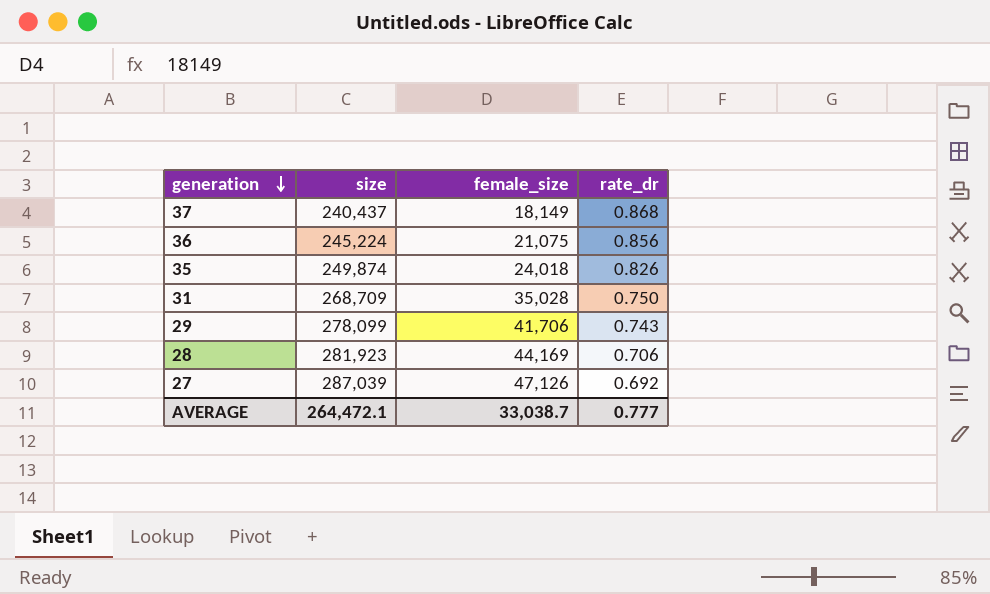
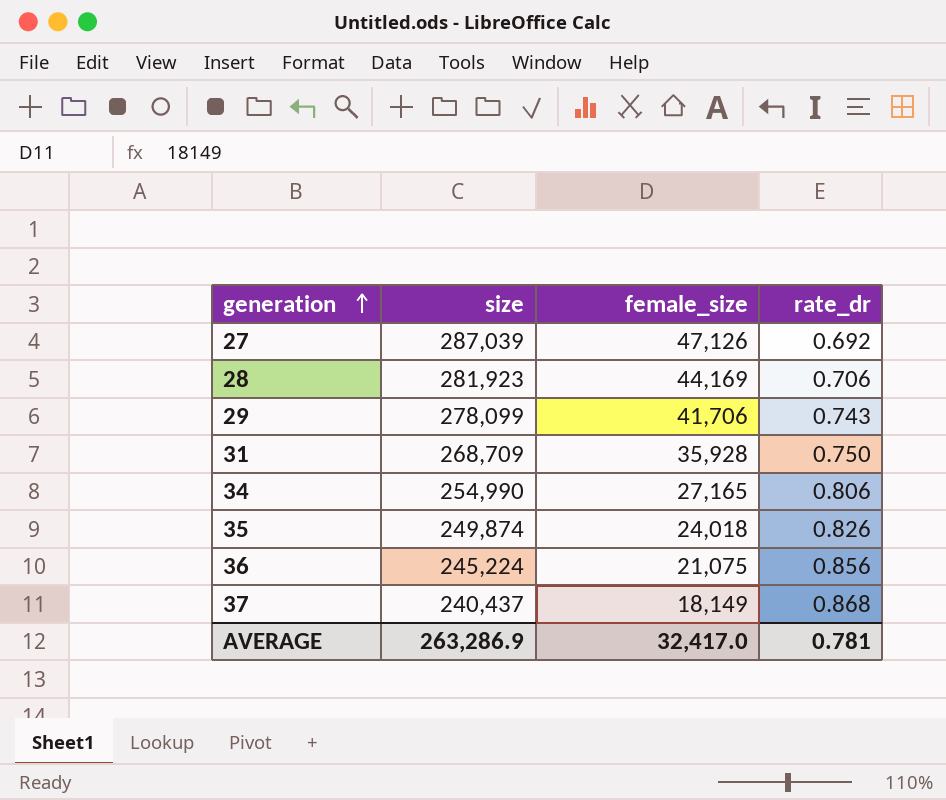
row order: generation descending -> generation ascending
31 | female_size: 35,028 -> 35,928
row 34: none -> 254,990 | 27,165 | 0.806
AVERAGE | size: 264,472.1 -> 263,286.9
AVERAGE | female_size: 33,038.7 -> 32,417.0
AVERAGE | rate_dr: 0.777 -> 0.781

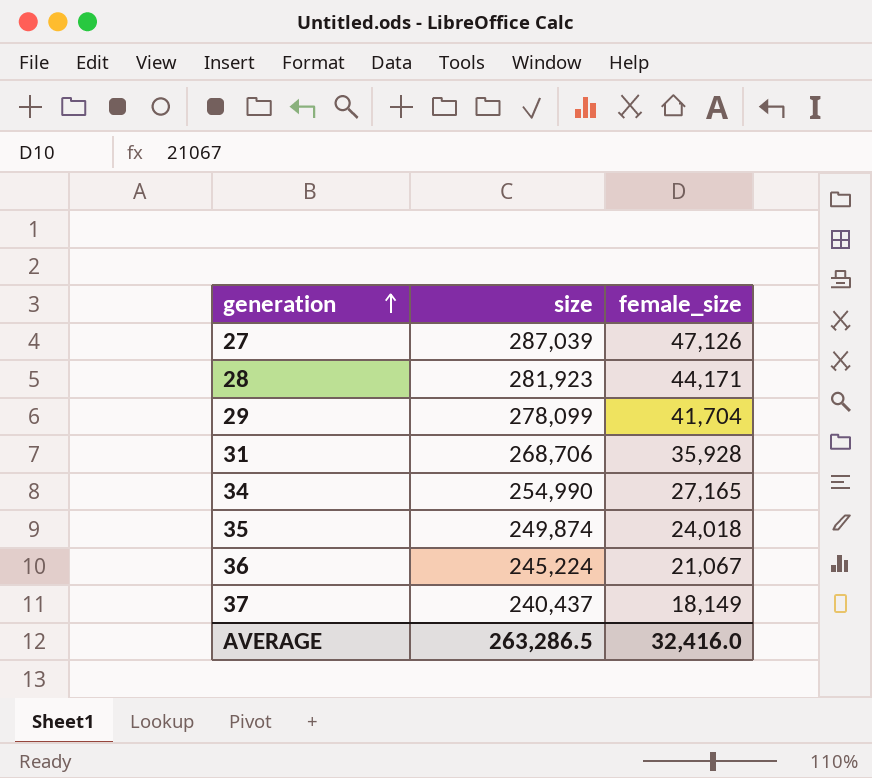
column rate_dr | position: 4 -> none
28 | female_size: 44,169 -> 44,171
29 | female_size: 41,706 -> 41,704
31 | size: 268,709 -> 268,706
36 | female_size: 21,075 -> 21,067
AVERAGE | size: 263,286.9 -> 263,286.5
AVERAGE | female_size: 32,417.0 -> 32,416.0

